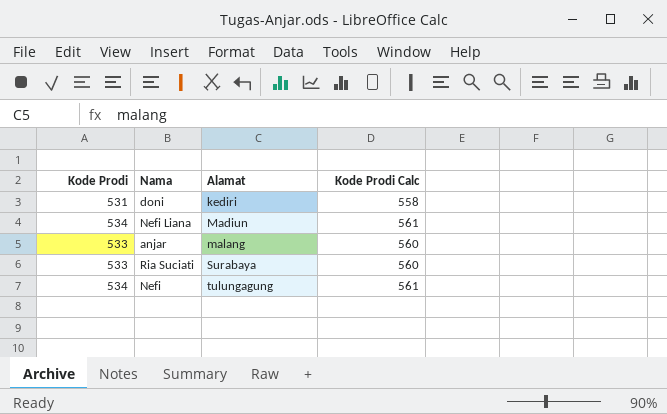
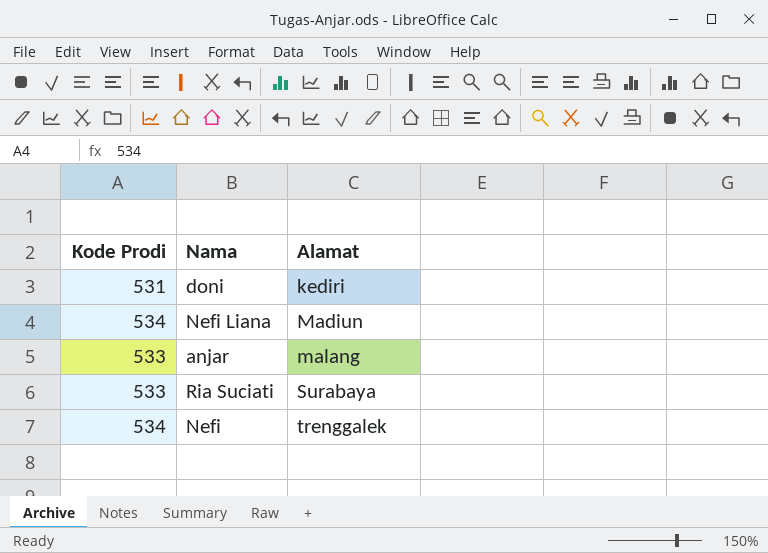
column Kode Prodi Calc | formula: [Kode Prodi] * 1.05 -> none
Nefi | Alamat: tulungagung -> trenggalek

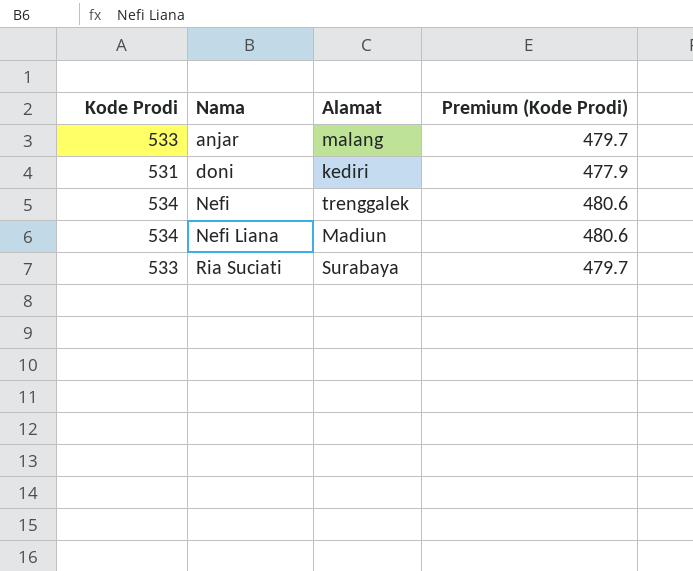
row order: Alamat ascending -> Nama ascending
column Premium (Kode Prodi) | formula: none -> [Kode Prodi] * 0.9

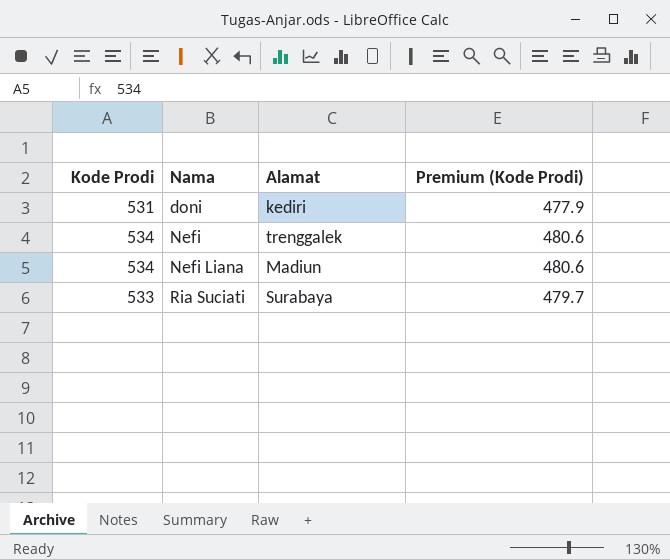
row anjar: 533 | malang | 479.7 -> none

